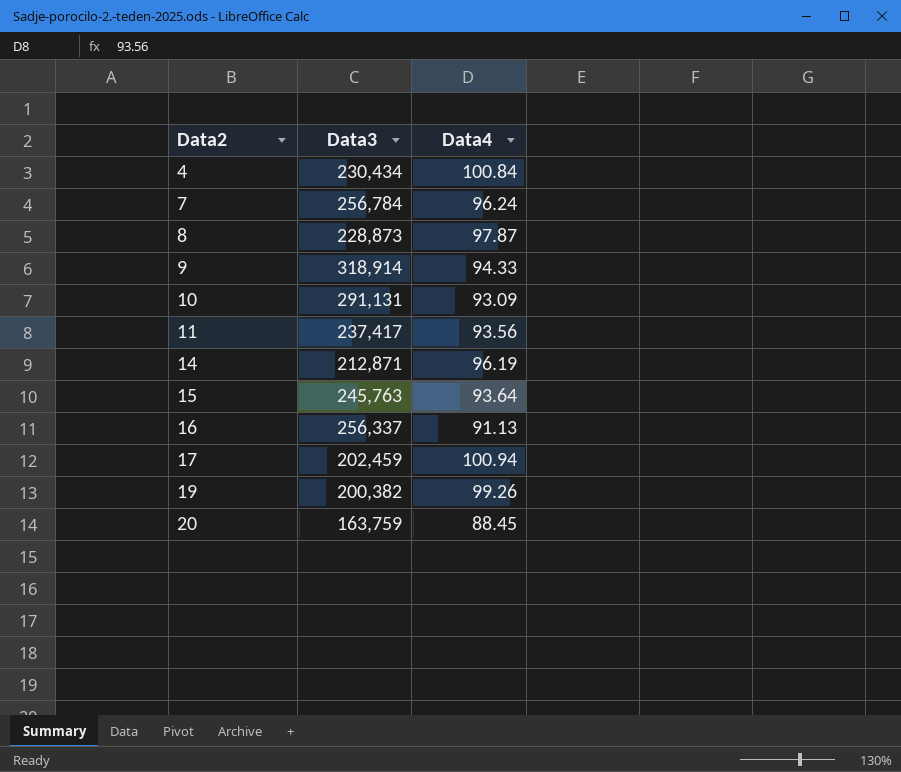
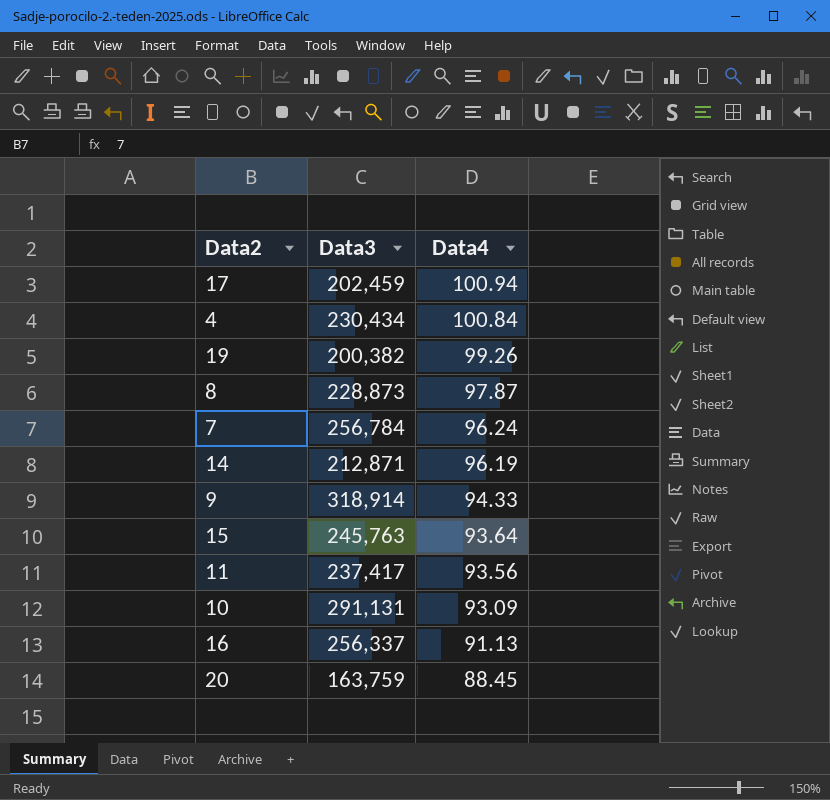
row order: Data2 ascending -> Data4 descending

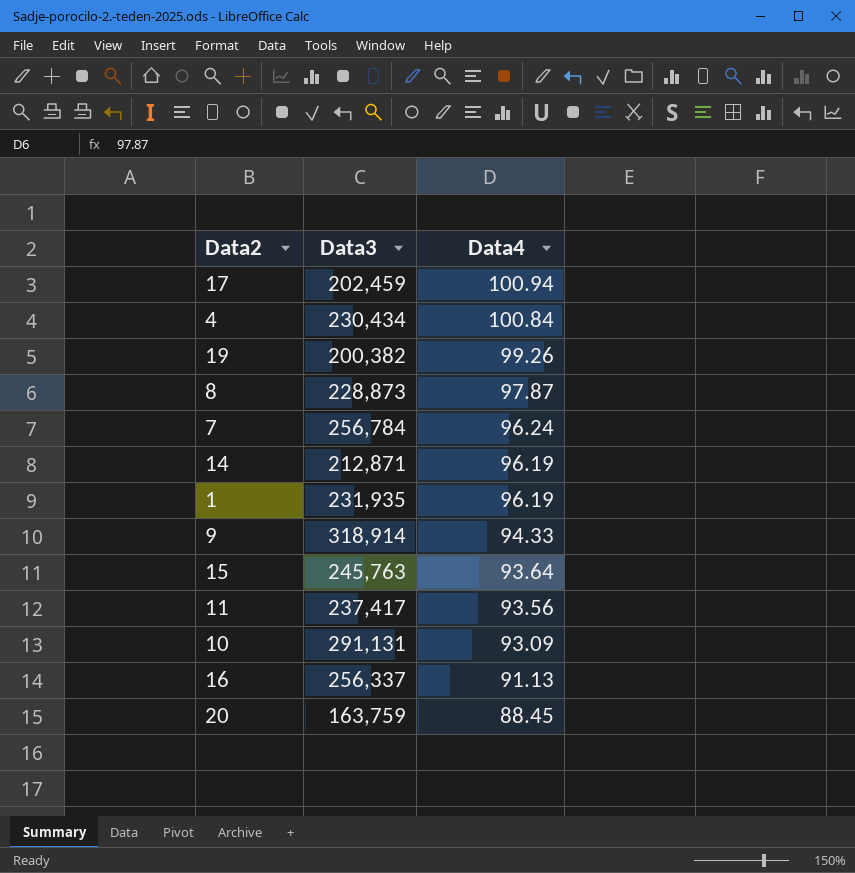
row 1: none -> 231,935 | 96.19

